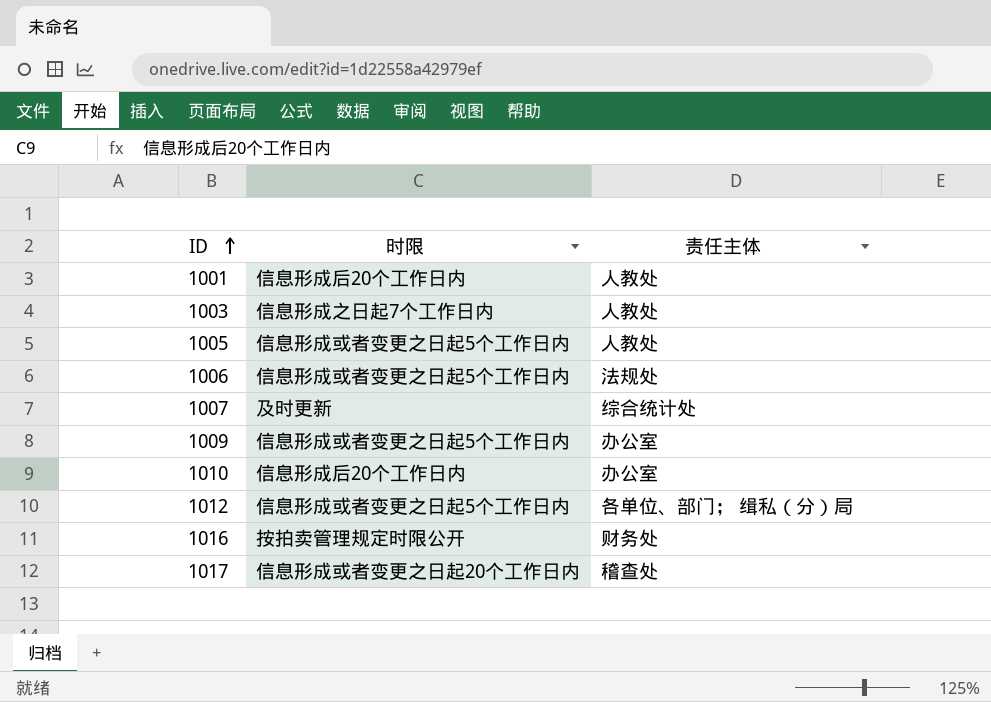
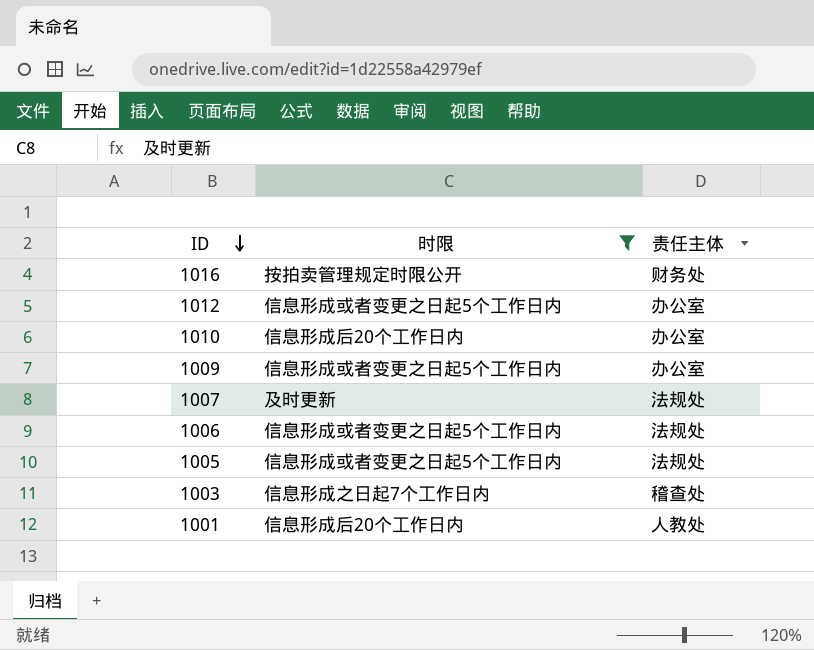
filter: none -> 时限 != 信息形成或者变更之日起20个工作日内
row order: ID ascending -> ID descending
1012 | 责任主体: 各单位、部门； 缉私（分）局 -> 办公室
1007 | 责任主体: 综合统计处 -> 法规处
1005 | 责任主体: 人教处 -> 法规处
1003 | 责任主体: 人教处 -> 稽查处

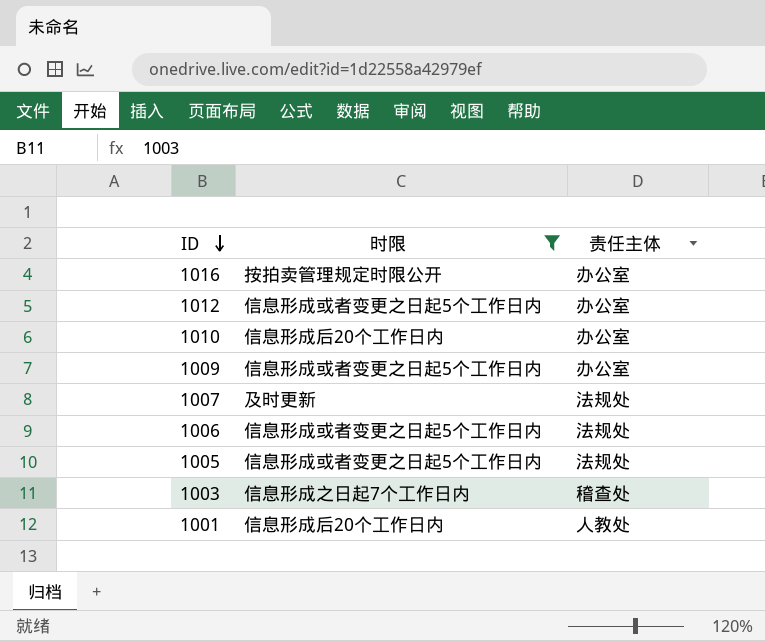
1016 | 责任主体: 财务处 -> 办公室

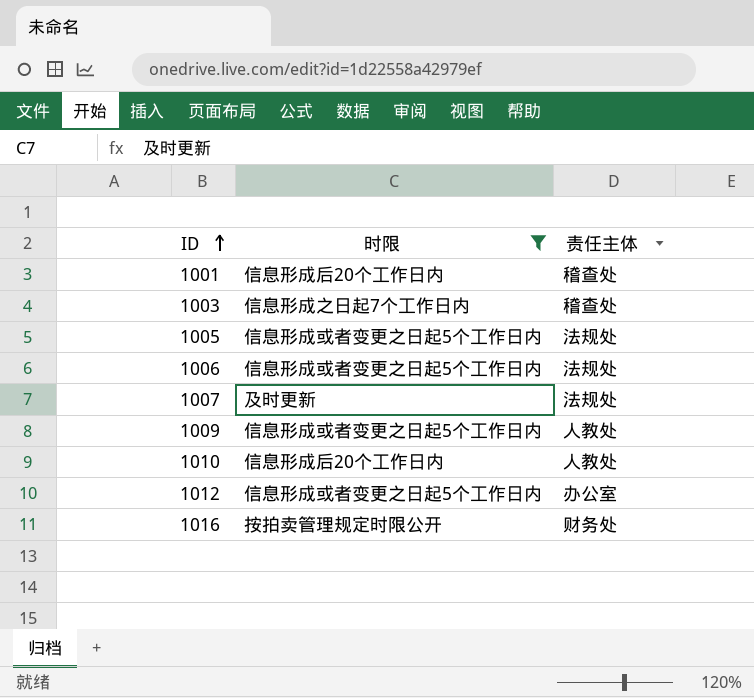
row order: ID descending -> ID ascending
1001 | 责任主体: 人教处 -> 稽查处
1009 | 责任主体: 办公室 -> 人教处
1010 | 责任主体: 办公室 -> 人教处
1016 | 责任主体: 办公室 -> 财务处

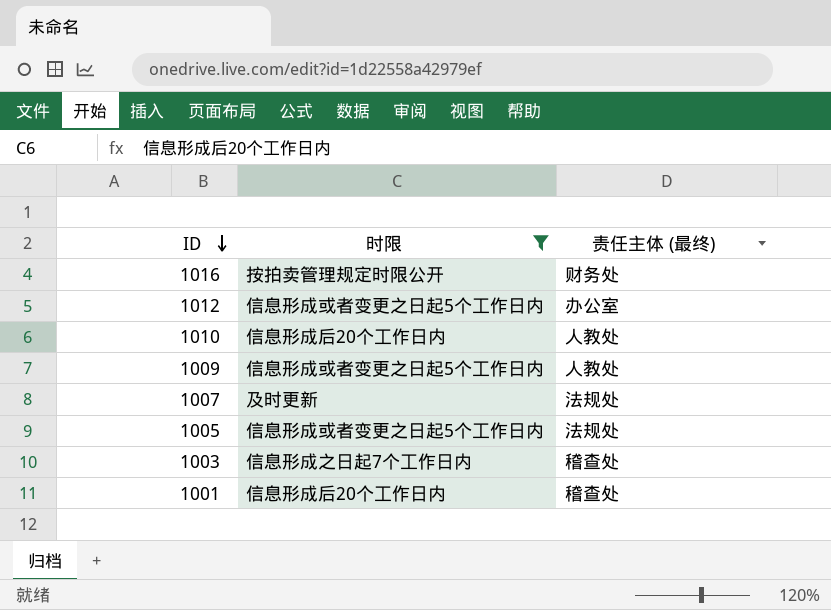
row order: ID ascending -> ID descending
column name: 责任主体 -> 责任主体 (最终)
row 1006: 信息形成或者变更之日起5个工作日内 | 法规处 -> none

